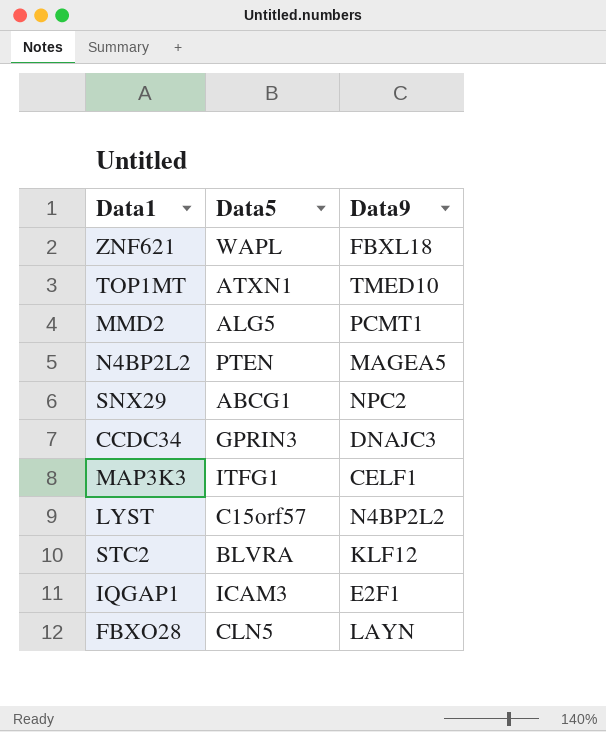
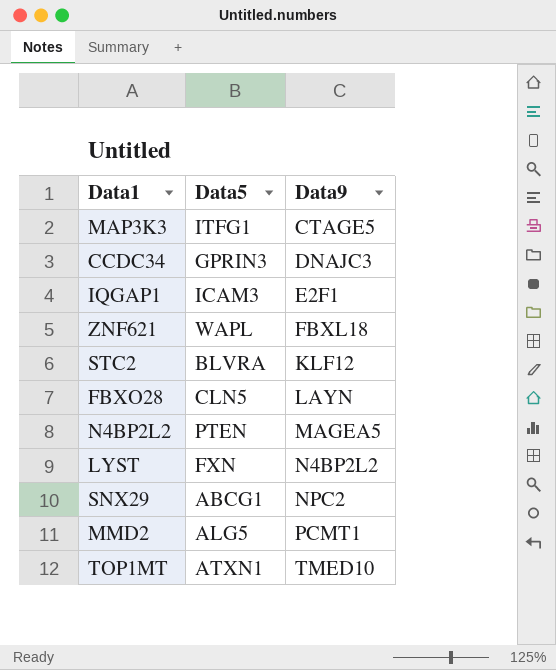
row order: none -> Data9 ascending
MAP3K3 | Data9: CELF1 -> CTAGE5
LYST | Data5: C15orf57 -> FXN

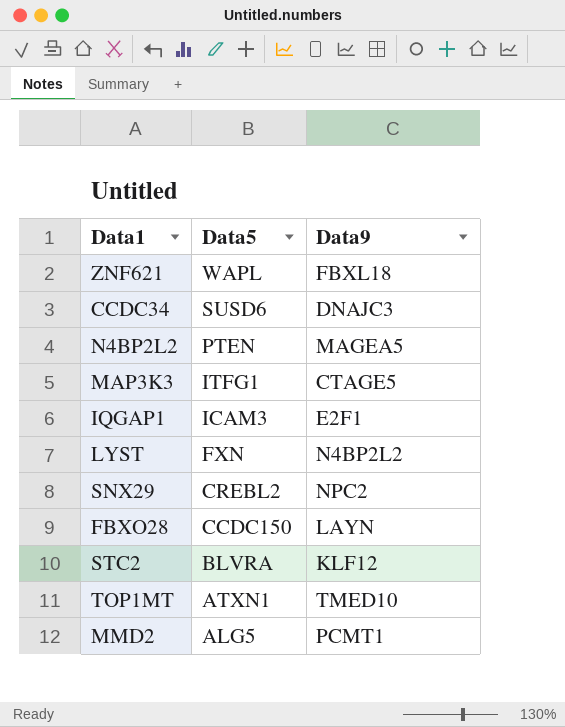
row order: Data9 ascending -> Data5 descending
CCDC34 | Data5: GPRIN3 -> SUSD6
SNX29 | Data5: ABCG1 -> CREBL2
FBXO28 | Data5: CLN5 -> CCDC150

